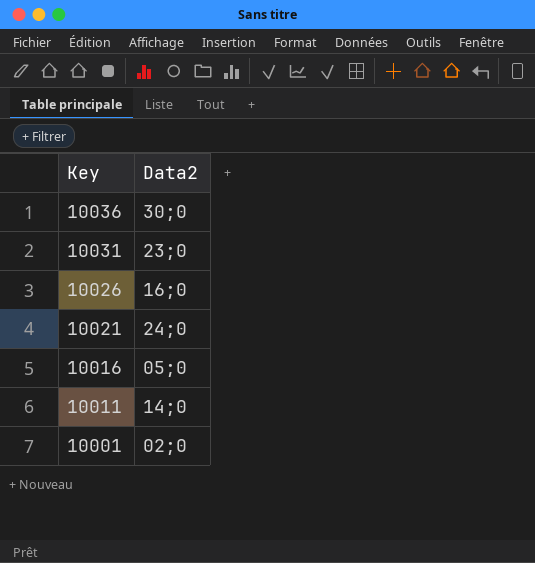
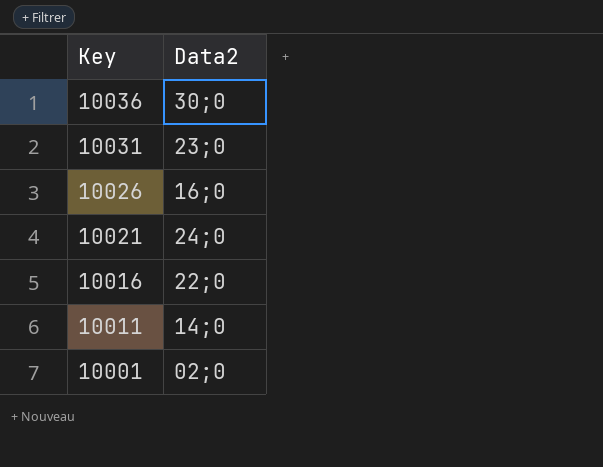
10016 | Data2: 05;0 -> 22;0

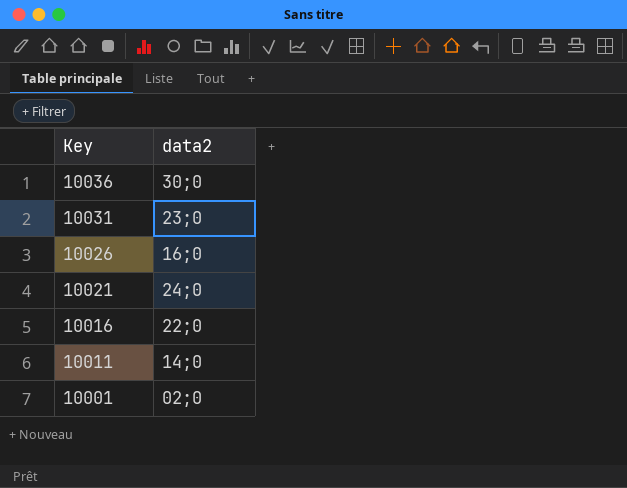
column name: Data2 -> data2

